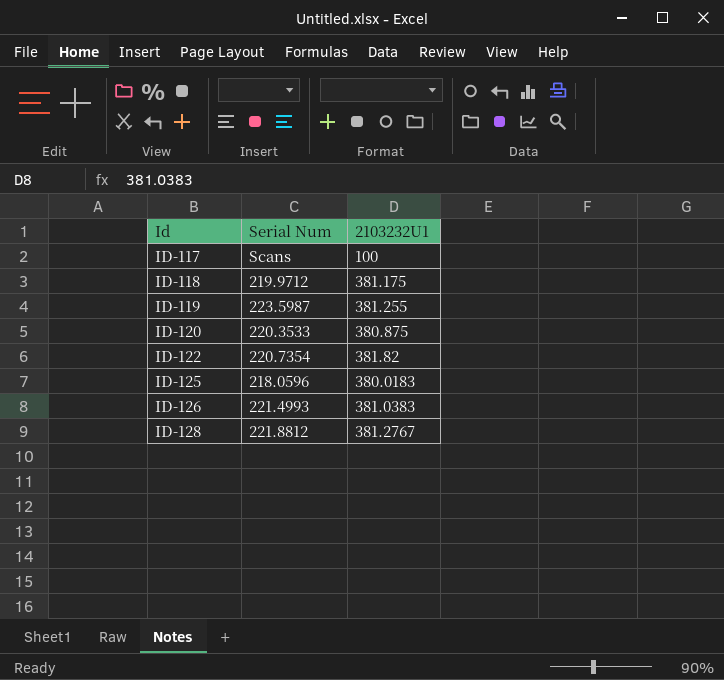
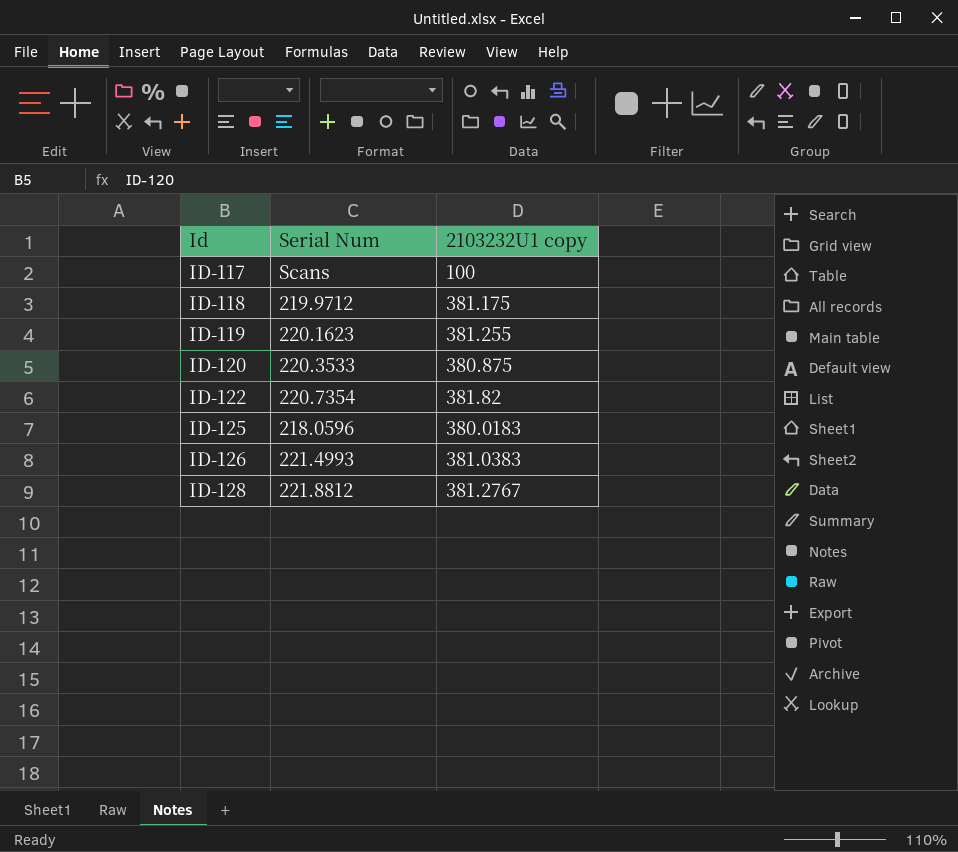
column name: 2103232U1 -> 2103232U1 copy
ID-119 | Serial Num: 223.5987 -> 220.1623

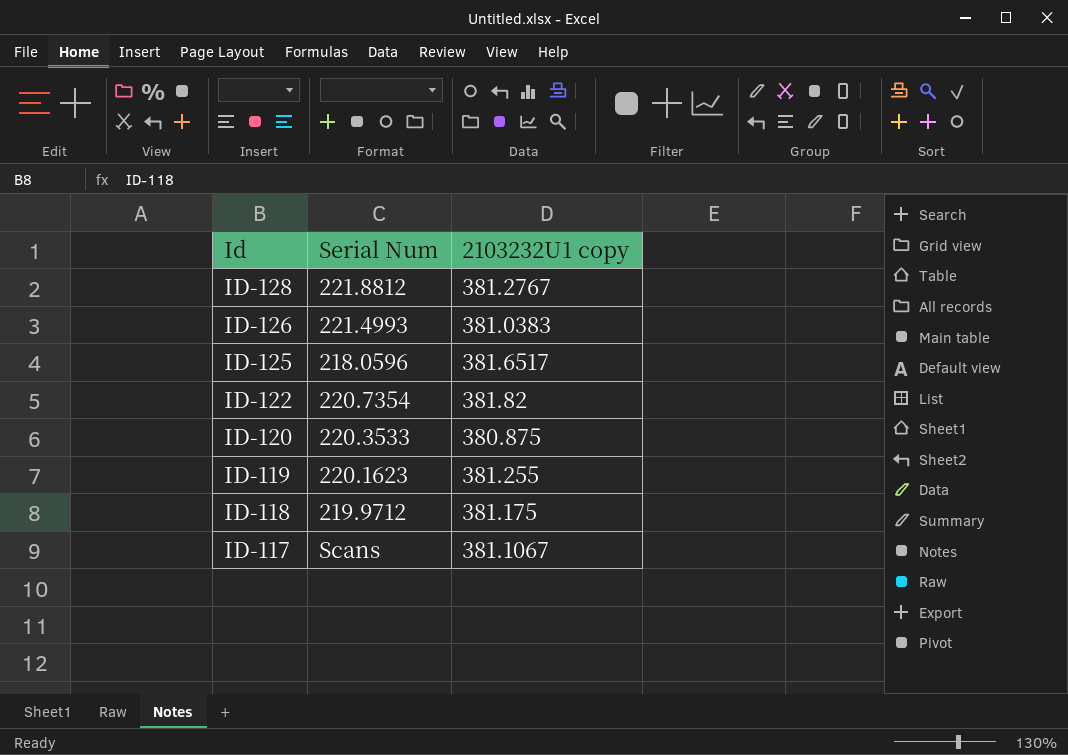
row order: Id ascending -> Id descending
ID-125 | 2103232U1 copy: 380.0183 -> 381.6517
ID-117 | 2103232U1 copy: 100 -> 381.1067

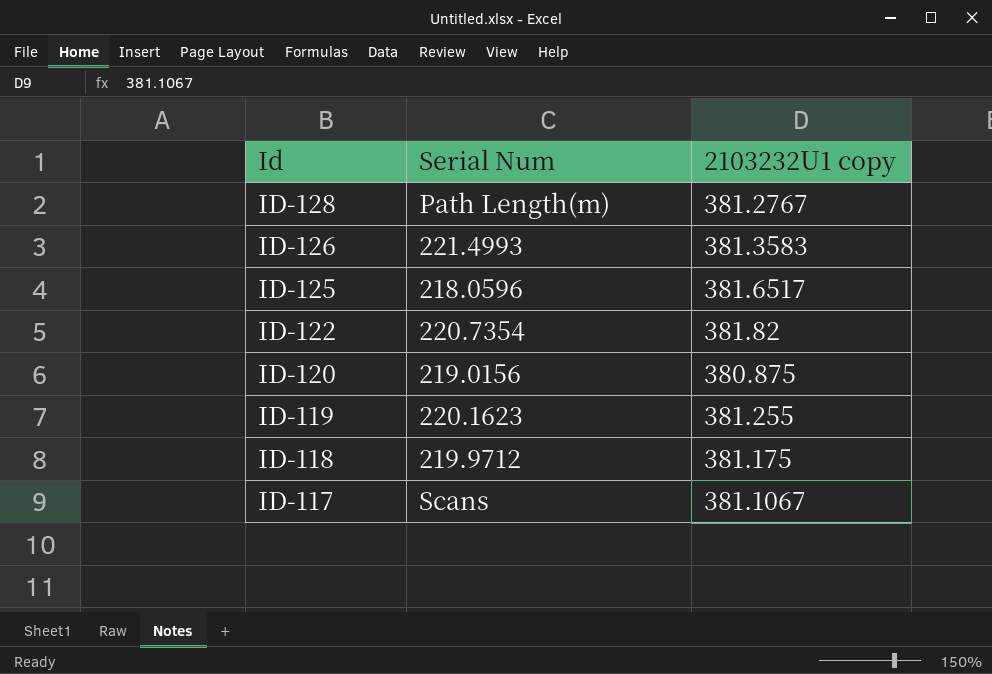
ID-128 | Serial Num: 221.8812 -> Path Length(m)
ID-126 | 2103232U1 copy: 381.0383 -> 381.3583
ID-120 | Serial Num: 220.3533 -> 219.0156

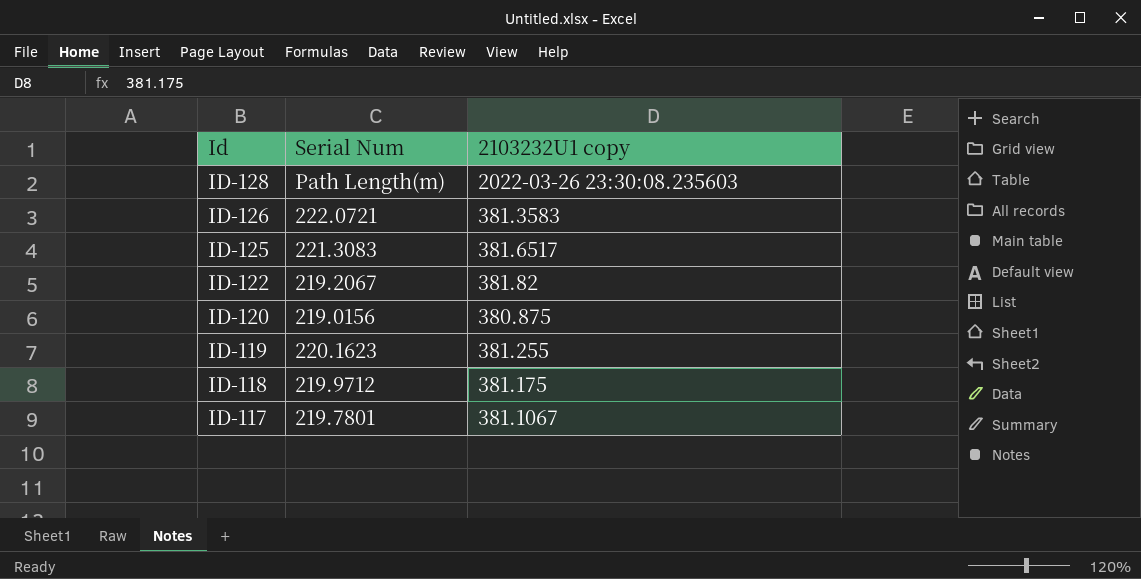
ID-128 | 2103232U1 copy: 381.2767 -> 2022-03-26 23:30:08.235603
ID-126 | Serial Num: 221.4993 -> 222.0721
ID-125 | Serial Num: 218.0596 -> 221.3083
ID-122 | Serial Num: 220.7354 -> 219.2067
ID-117 | Serial Num: Scans -> 219.7801

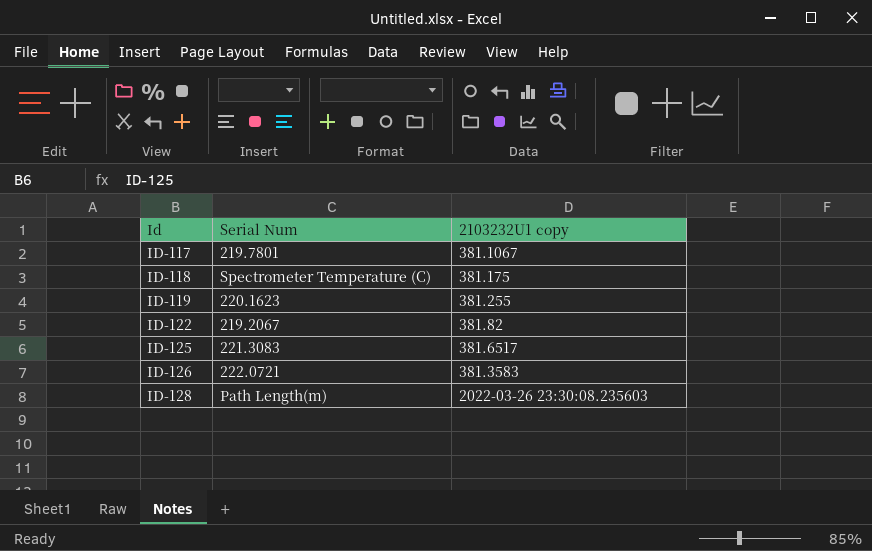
row order: Id descending -> Id ascending
row ID-120: 219.0156 | 380.875 -> none
ID-118 | Serial Num: 219.9712 -> Spectrometer Temperature (C)

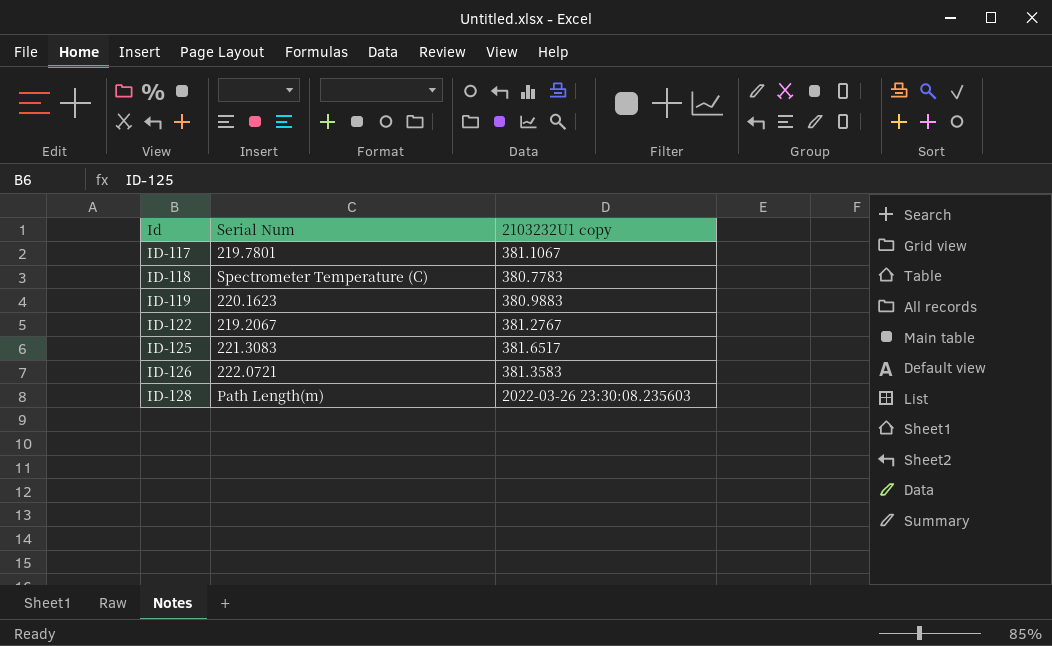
ID-118 | 2103232U1 copy: 381.175 -> 380.7783
ID-119 | 2103232U1 copy: 381.255 -> 380.9883
ID-122 | 2103232U1 copy: 381.82 -> 381.2767

